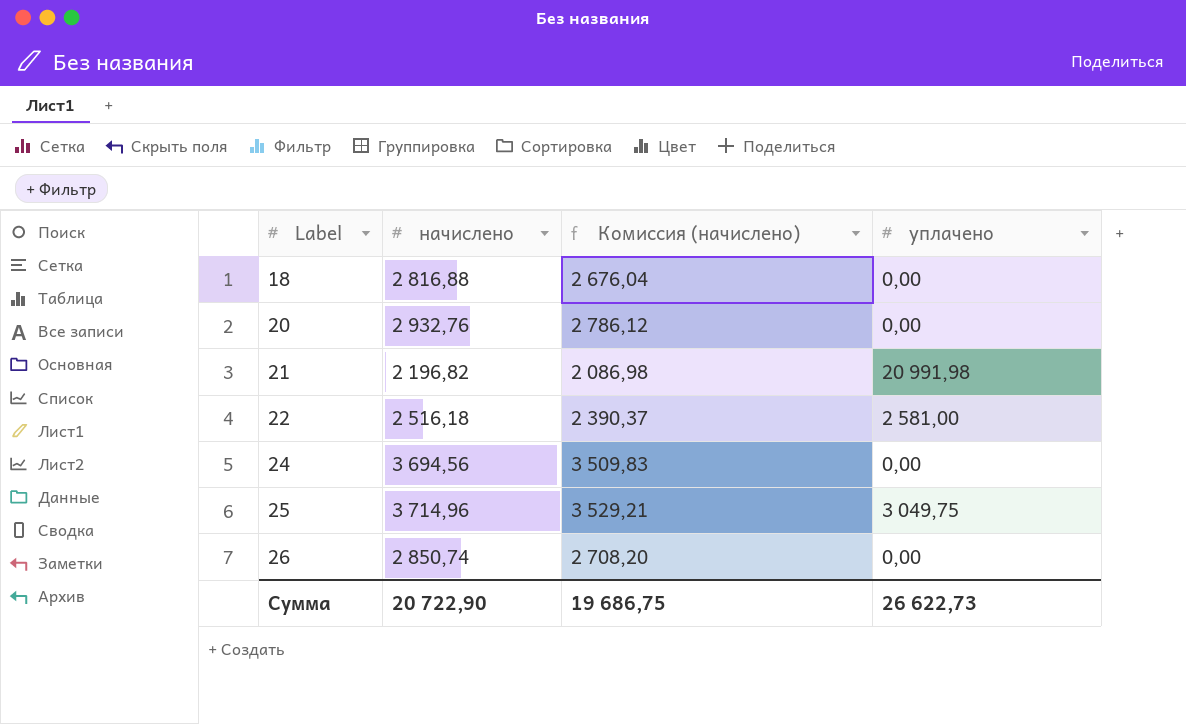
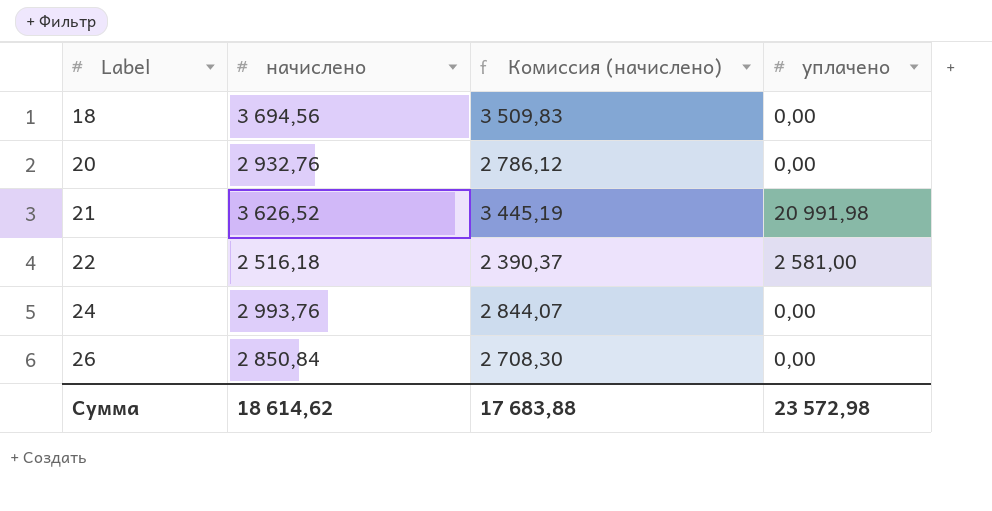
row 25: 3 714,96 | 3 529,21 | 3 049,75 -> none
18 | начислено: 2 816,88 -> 3 694,56
18 | Комиссия (начислено): 2 676,04 -> 3 509,83
21 | начислено: 2 196,82 -> 3 626,52
21 | Комиссия (начислено): 2 086,98 -> 3 445,19
24 | начислено: 3 694,56 -> 2 993,76
24 | Комиссия (начислено): 3 509,83 -> 2 844,07
26 | начислено: 2 850,74 -> 2 850,84
26 | Комиссия (начислено): 2 708,20 -> 2 708,30
Сумма | начислено: 20 722,90 -> 18 614,62
Сумма | Комиссия (начислено): 19 686,75 -> 17 683,88
Сумма | уплачено: 26 622,73 -> 23 572,98

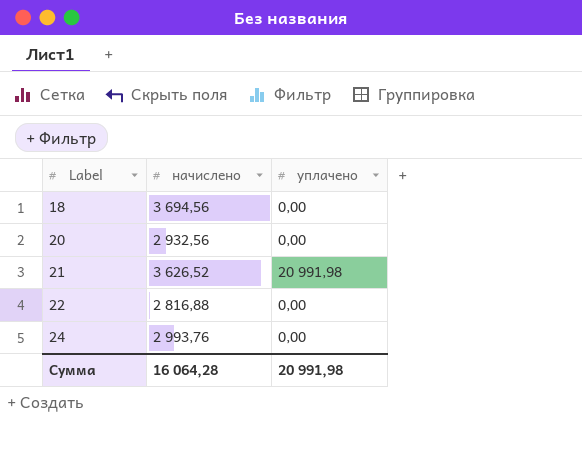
column Комиссия (начислено) | formula: [начислено] * 0,95 -> none
row 26: 2 850,84 | 2 708,30 | 0,00 -> none
20 | начислено: 2 932,76 -> 2 932,56
22 | начислено: 2 516,18 -> 2 816,88
22 | уплачено: 2 581,00 -> 0,00
Сумма | начислено: 18 614,62 -> 16 064,28
Сумма | уплачено: 23 572,98 -> 20 991,98

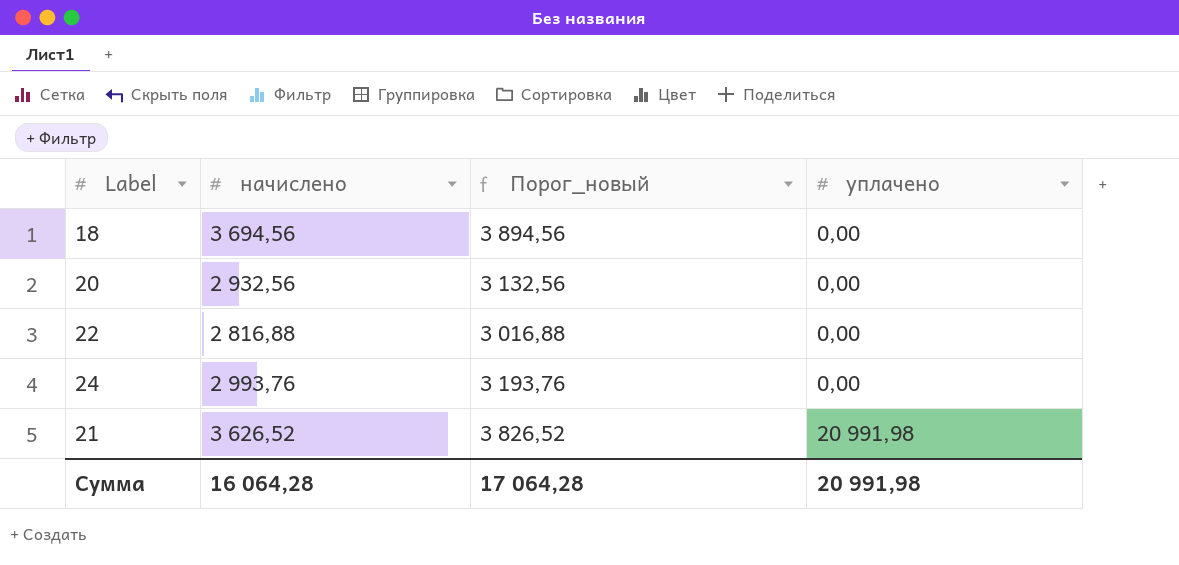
row order: Label ascending -> уплачено ascending
column Порог_новый | formula: none -> [начислено] + 200

